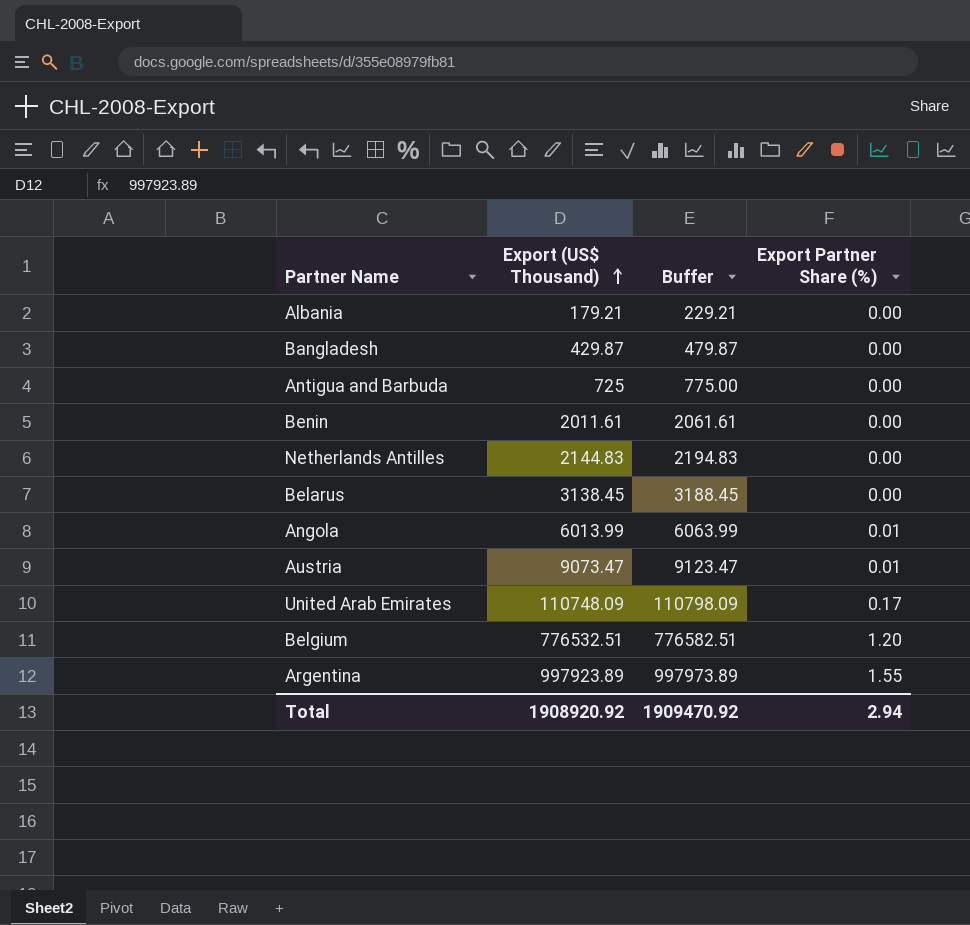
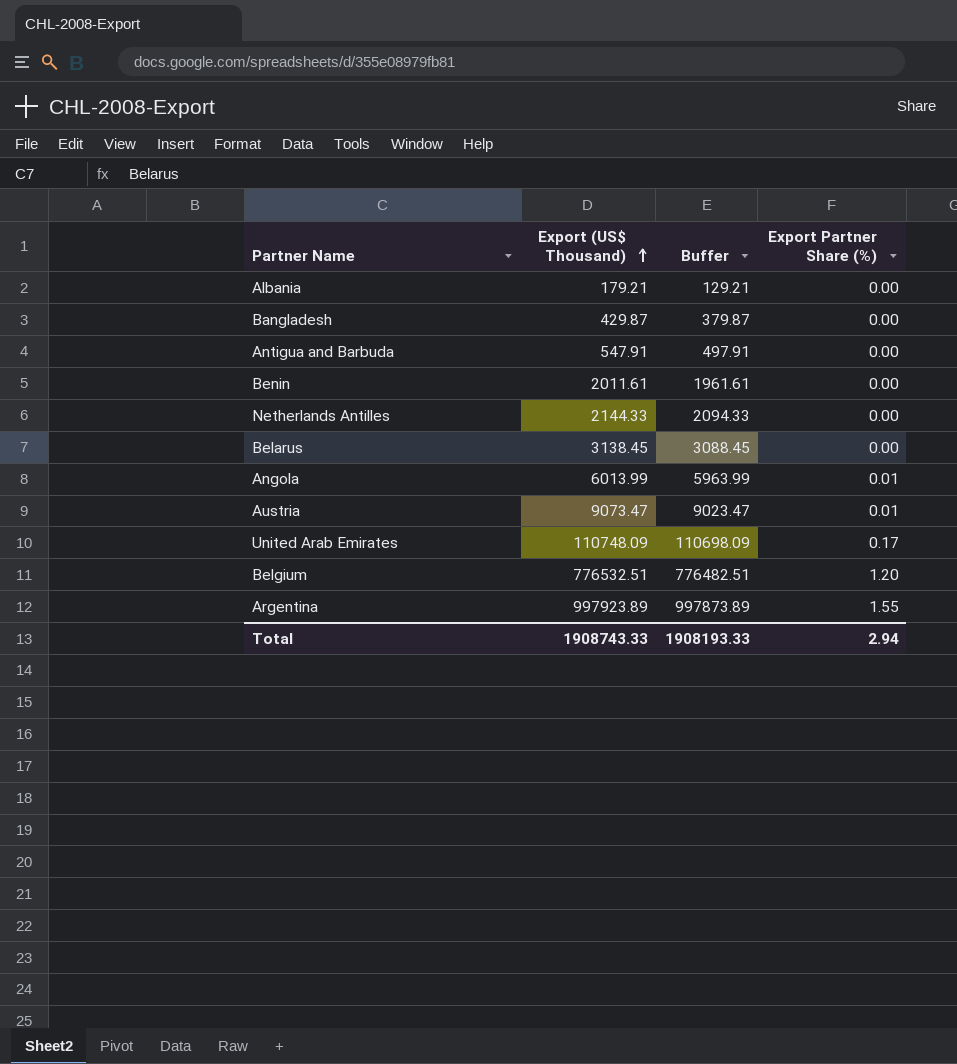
column Buffer | formula: [Export (US$ Thousand)] + 50 -> [Export (US$ Thousand)] - 50
Antigua and Barbuda | Export (US$ Thousand): 725 -> 547.91
Netherlands Antilles | Export (US$ Thousand): 2144.83 -> 2144.33
Total | Export (US$ Thousand): 1908920.92 -> 1908743.33
Total | Buffer: 1909470.92 -> 1908193.33

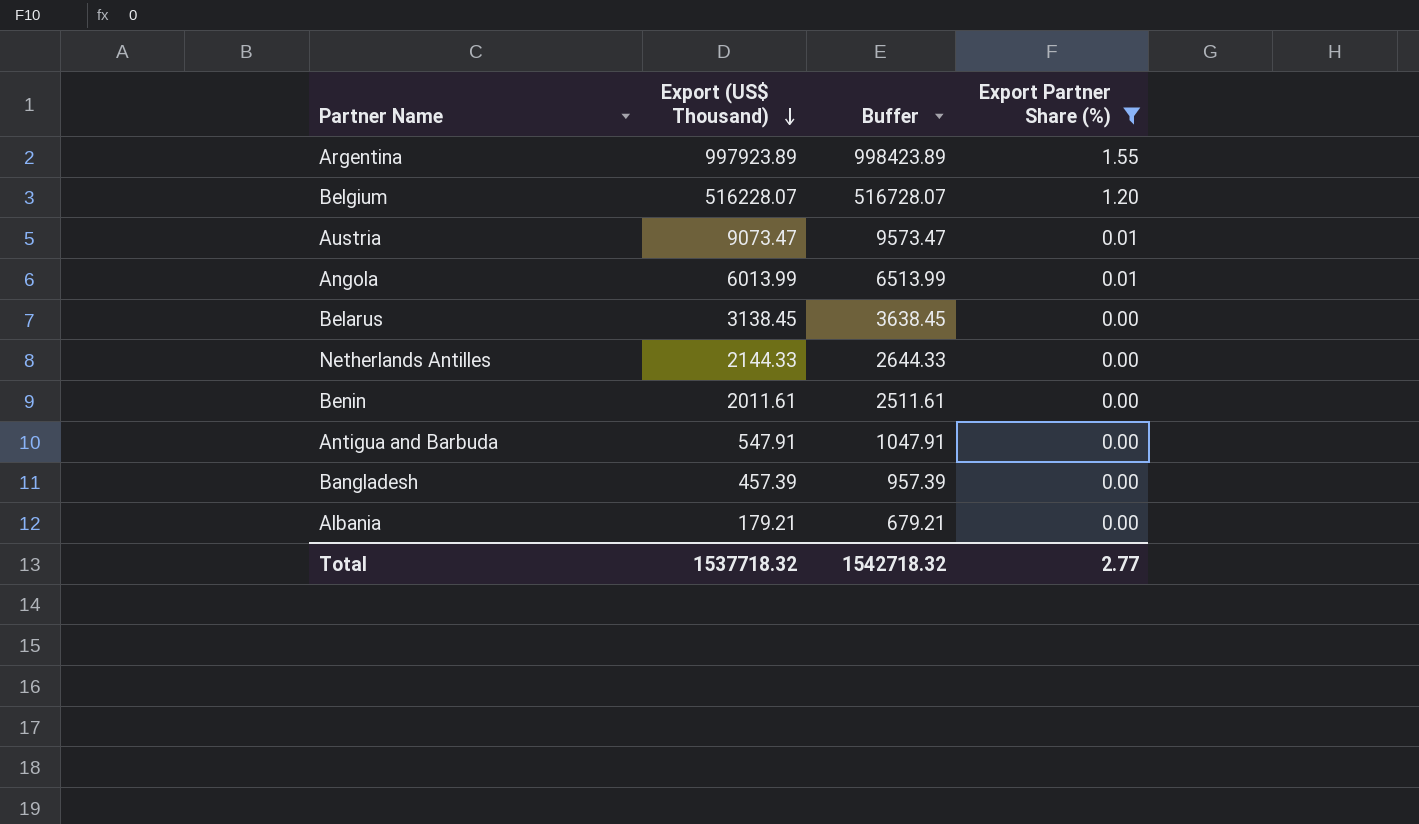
filter: none -> Export Partner Share (%) != 0.17
row order: Export (US$ Thousand) ascending -> Export (US$ Thousand) descending
column Buffer | formula: [Export (US$ Thousand)] - 50 -> [Export (US$ Thousand)] + 500
Belgium | Export (US$ Thousand): 776532.51 -> 516228.07
Bangladesh | Export (US$ Thousand): 429.87 -> 457.39
Total | Export (US$ Thousand): 1908743.33 -> 1537718.32
Total | Buffer: 1908193.33 -> 1542718.32
Total | Export Partner Share (%): 2.94 -> 2.77

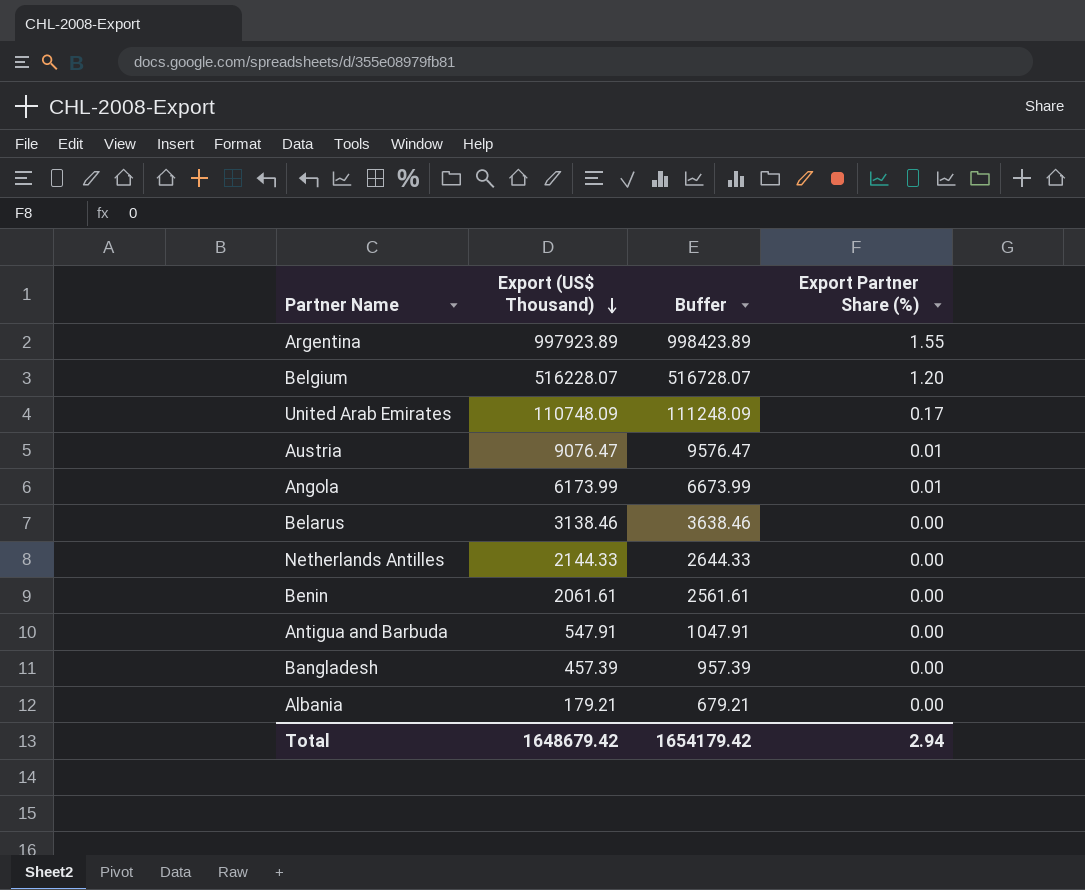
filter: Export Partner Share (%) != 0.17 -> none
Austria | Export (US$ Thousand): 9073.47 -> 9076.47
Austria | Buffer: 9573.47 -> 9576.47
Angola | Export (US$ Thousand): 6013.99 -> 6173.99
Angola | Buffer: 6513.99 -> 6673.99
Belarus | Export (US$ Thousand): 3138.45 -> 3138.46
Belarus | Buffer: 3638.45 -> 3638.46
Benin | Export (US$ Thousand): 2011.61 -> 2061.61
Benin | Buffer: 2511.61 -> 2561.61
Total | Export (US$ Thousand): 1537718.32 -> 1648679.42
Total | Buffer: 1542718.32 -> 1654179.42
Total | Export Partner Share (%): 2.77 -> 2.94

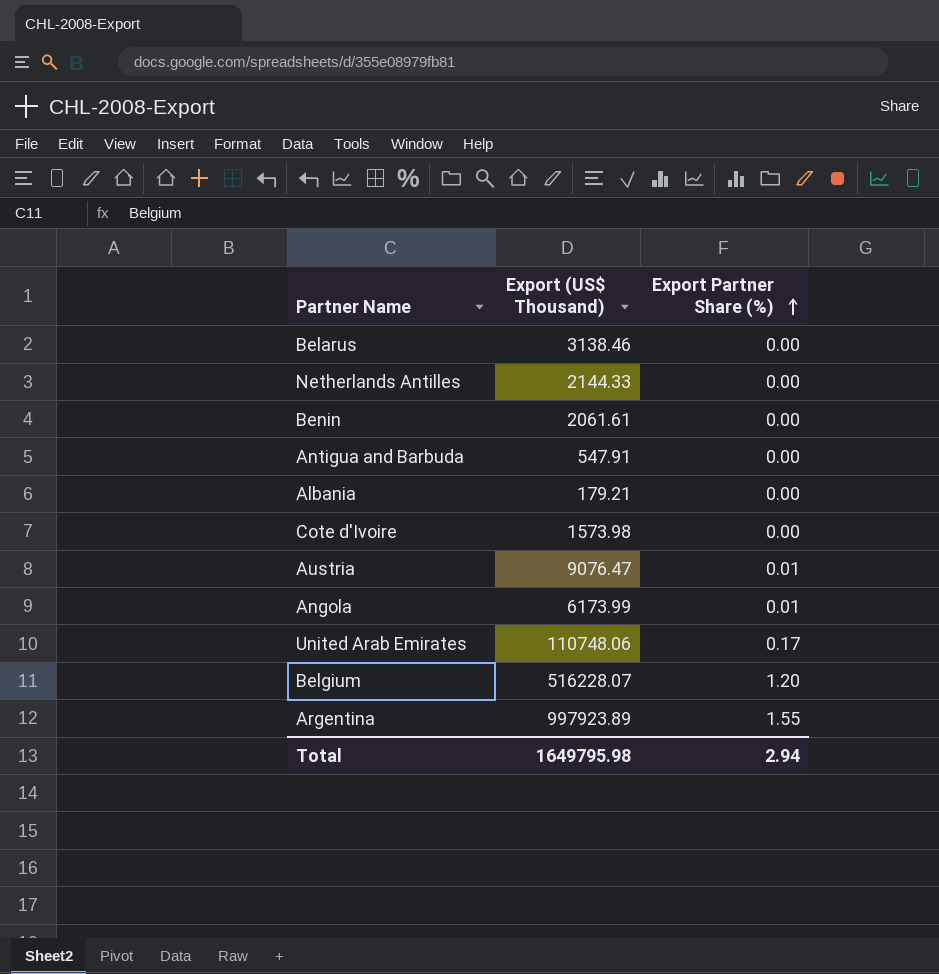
row order: Export (US$ Thousand) descending -> Export Partner Share (%) ascending
column Buffer | formula: [Export (US$ Thousand)] + 500 -> none
row Bangladesh: 457.39 | 957.39 | 0.00 -> none
row Cote d'Ivoire: none -> 1573.98 | 0.00
United Arab Emirates | Export (US$ Thousand): 110748.09 -> 110748.06
Total | Export (US$ Thousand): 1648679.42 -> 1649795.98

